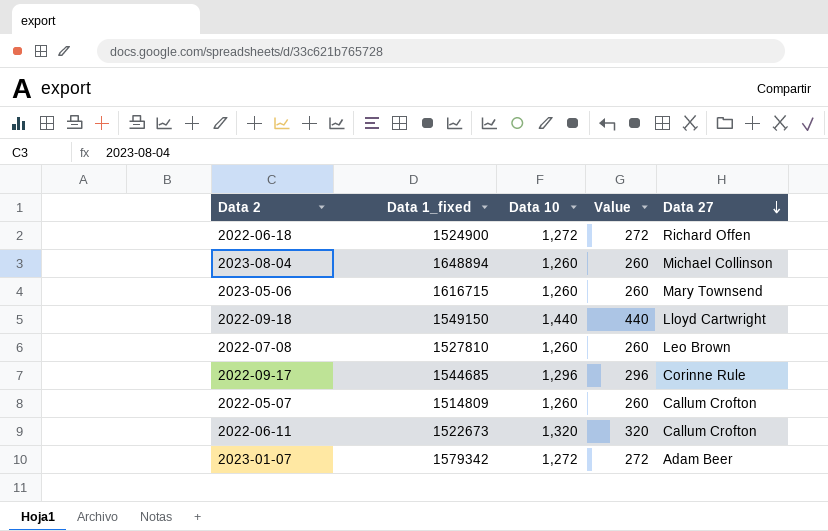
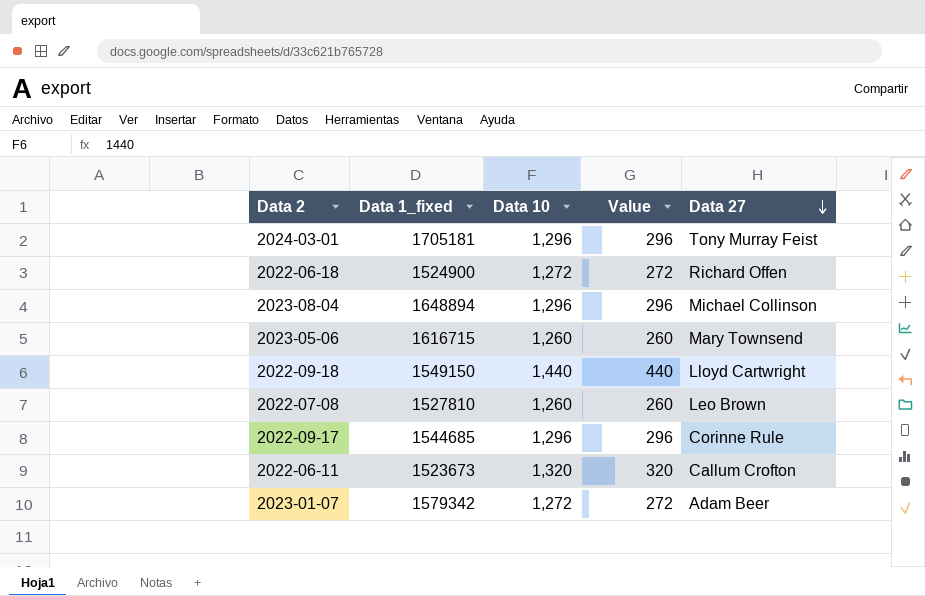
row 2022-05-07: 1514809 | 1,260 | 260 | Callum Crofton -> none
row 2024-03-01: none -> 1705181 | 1,296 | 296 | Tony Murray Feist
2023-08-04 | Data 10: 1,260 -> 1,296
2023-08-04 | Value: 260 -> 296
2022-06-11 | Data 1_fixed: 1522673 -> 1523673

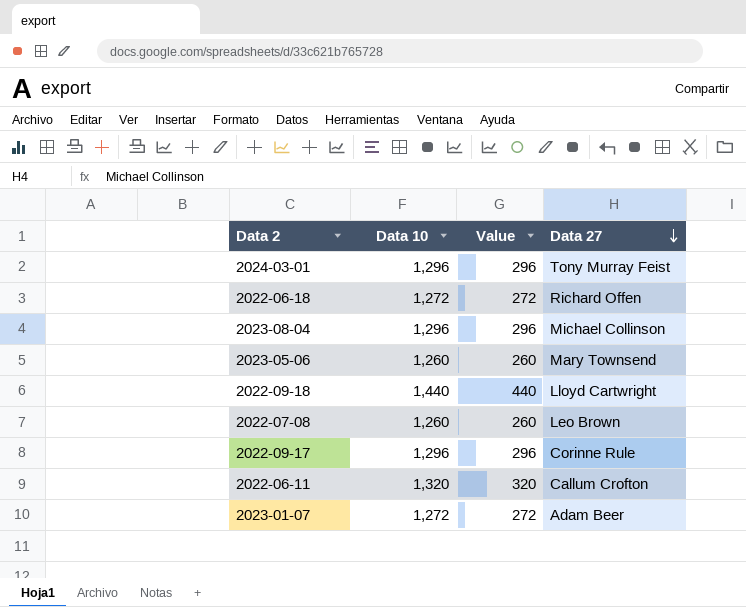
column Data 1_fixed | position: 2 -> none

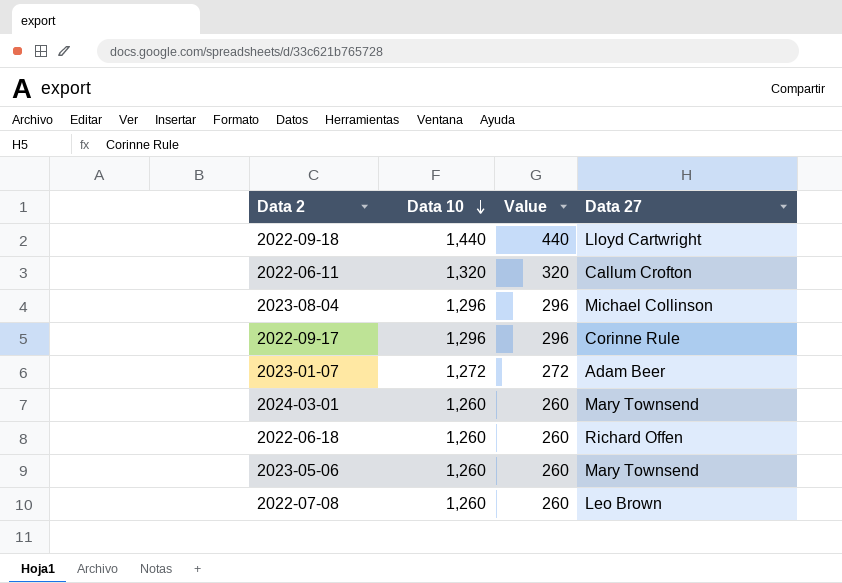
row order: Data 27 descending -> Data 10 descending
2024-03-01 | Data 10: 1,296 -> 1,260
2024-03-01 | Value: 296 -> 260
2024-03-01 | Data 27: Tony Murray Feist -> Mary Townsend
2022-06-18 | Data 10: 1,272 -> 1,260
2022-06-18 | Value: 272 -> 260

